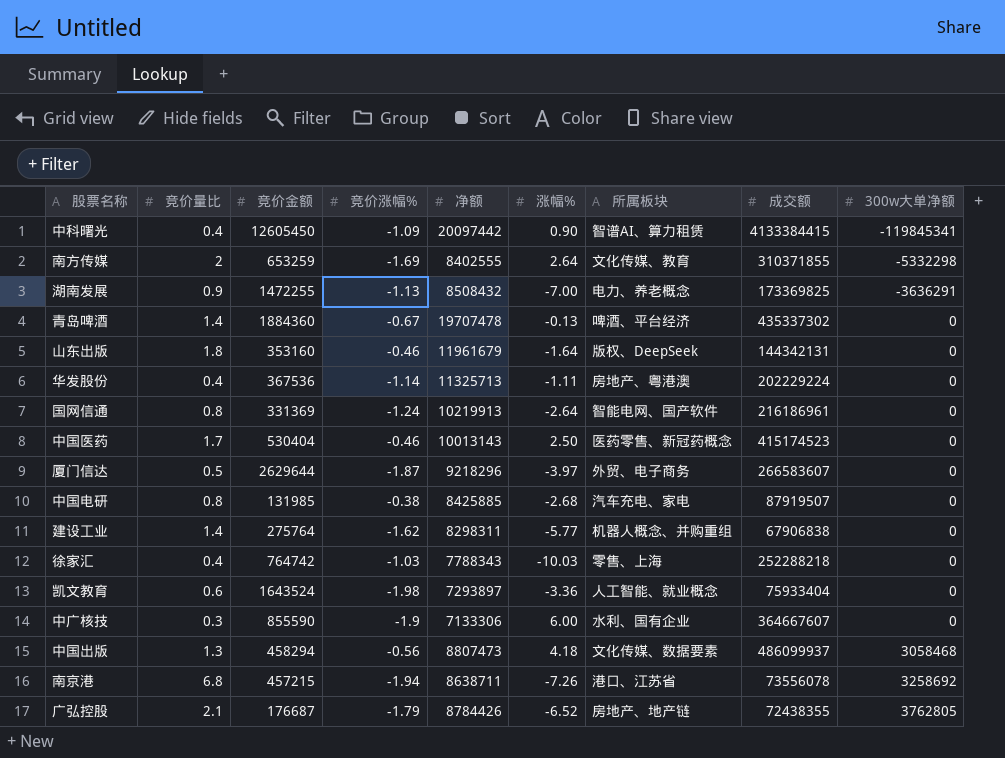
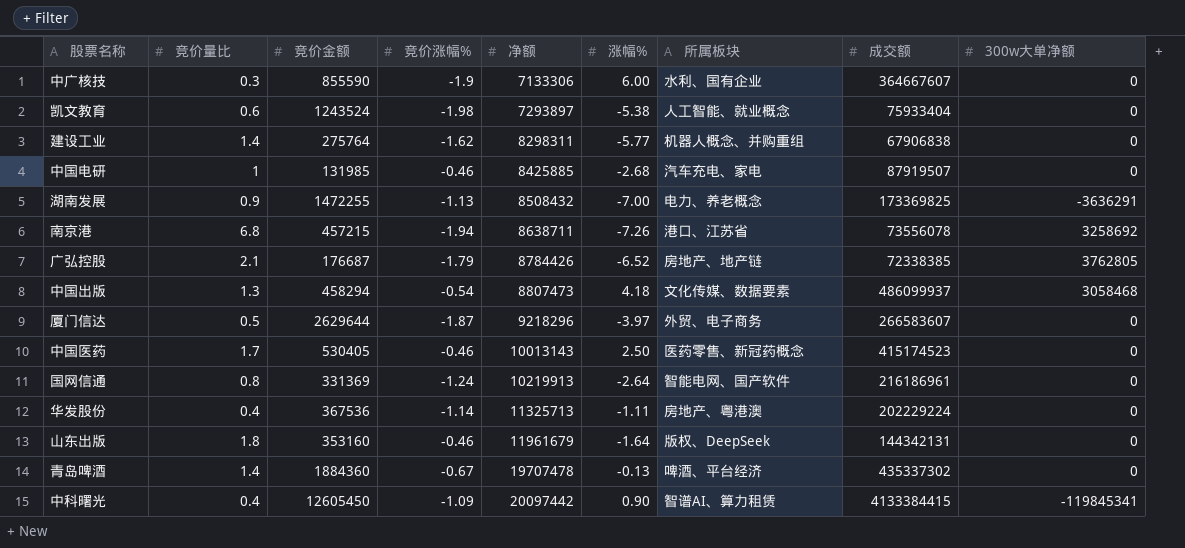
row order: 300w大单净额 ascending -> 净额 ascending
row 南方传媒: 2 | 653259 | -1.69 | 8402555 | 2.64 | 文化传媒、教育 | 310371855 | -5332298 -> none
row 徐家汇: 0.4 | 764742 | -1.03 | 7788343 | -10.03 | 零售、上海 | 252288218 | 0 -> none
凯文教育 | 竞价金额: 1643524 -> 1243524
凯文教育 | 涨幅%: -3.36 -> -5.38
中国电研 | 竞价量比: 0.8 -> 1
中国电研 | 竞价涨幅%: -0.38 -> -0.46
广弘控股 | 成交额: 72438355 -> 72338385
中国出版 | 竞价涨幅%: -0.56 -> -0.54
中国医药 | 竞价金额: 530404 -> 530405

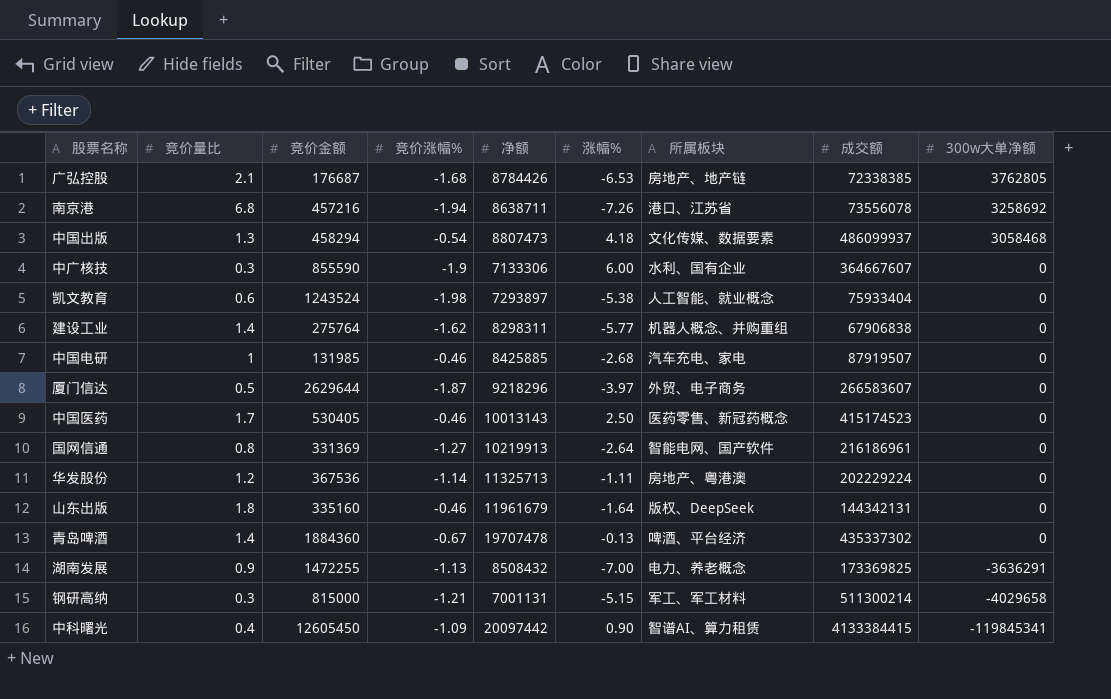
row order: 净额 ascending -> 300w大单净额 descending
广弘控股 | 竞价涨幅%: -1.79 -> -1.68
广弘控股 | 涨幅%: -6.52 -> -6.53
南京港 | 竞价金额: 457215 -> 457216
国网信通 | 竞价涨幅%: -1.24 -> -1.27
华发股份 | 竞价量比: 0.4 -> 1.2
山东出版 | 竞价金额: 353160 -> 335160
row 钢研高纳: none -> 0.3 | 815000 | -1.21 | 7001131 | -5.15 | 军工、军工材料 | 511300214 | -4029658

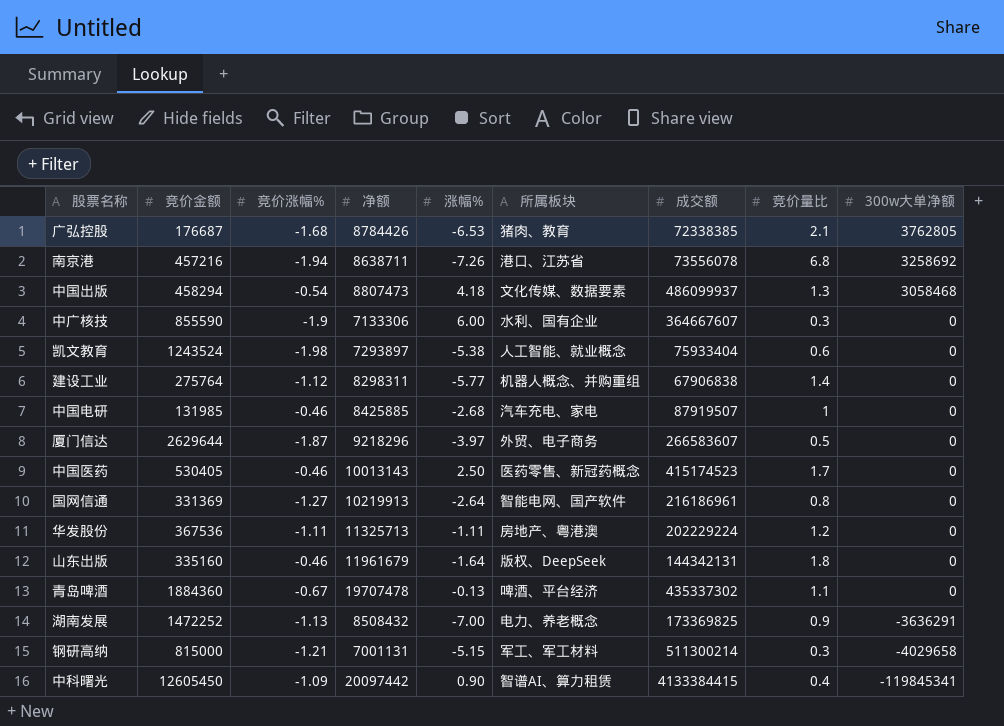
column 竞价量比 | position: 2 -> 8
广弘控股 | 所属板块: 房地产、地产链 -> 猪肉、教育
建设工业 | 竞价涨幅%: -1.62 -> -1.12
华发股份 | 竞价涨幅%: -1.14 -> -1.11
青岛啤酒 | 竞价量比: 1.4 -> 1.1
湖南发展 | 竞价金额: 1472255 -> 1472252

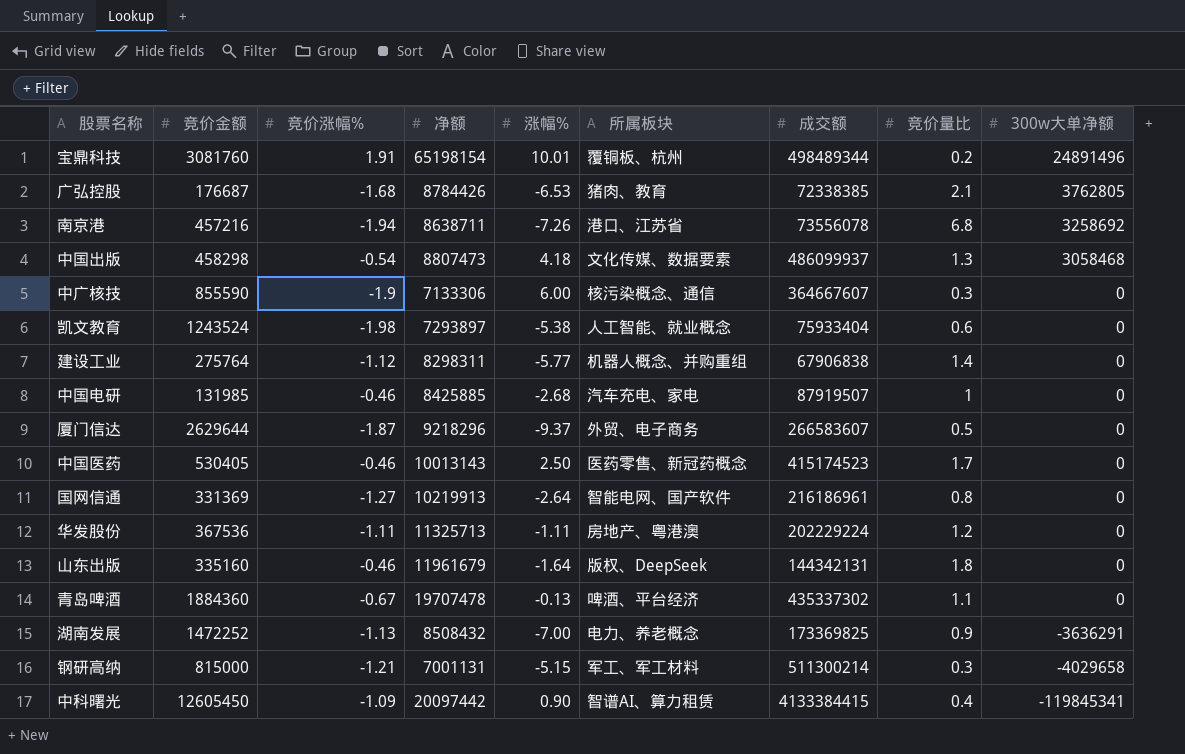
row 宝鼎科技: none -> 3081760 | 1.91 | 65198154 | 10.01 | 覆铜板、杭州 | 498489344 | 0.2 | 24891496
中国出版 | 竞价金额: 458294 -> 458298
中广核技 | 所属板块: 水利、国有企业 -> 核污染概念、通信
厦门信达 | 涨幅%: -3.97 -> -9.37

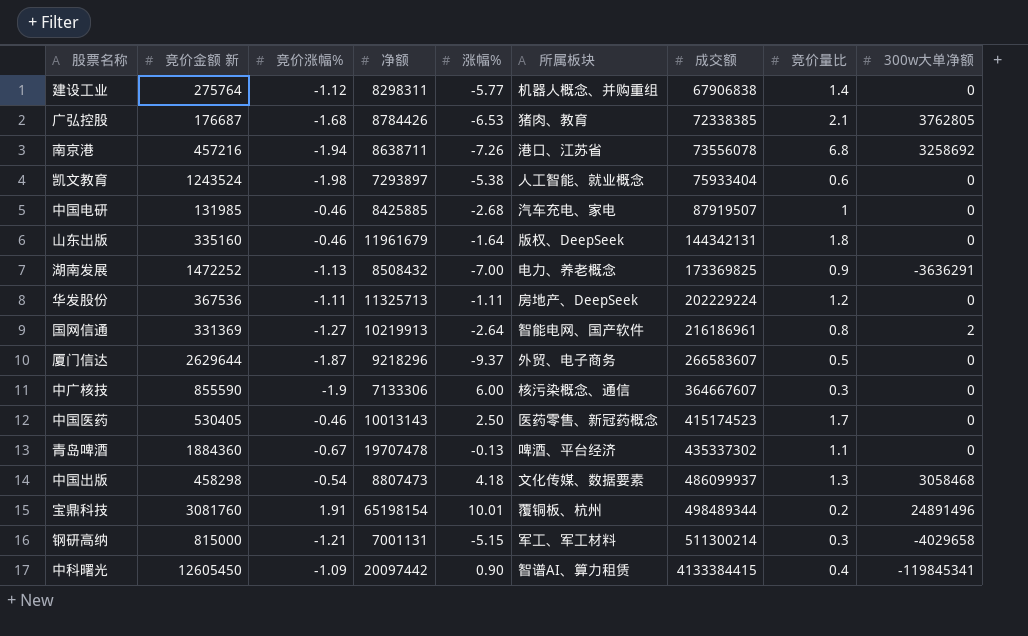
row order: 300w大单净额 descending -> 成交额 ascending
column name: 竞价金额 -> 竞价金额 新
华发股份 | 所属板块: 房地产、粤港澳 -> 房地产、DeepSeek
国网信通 | 300w大单净额: 0 -> 2

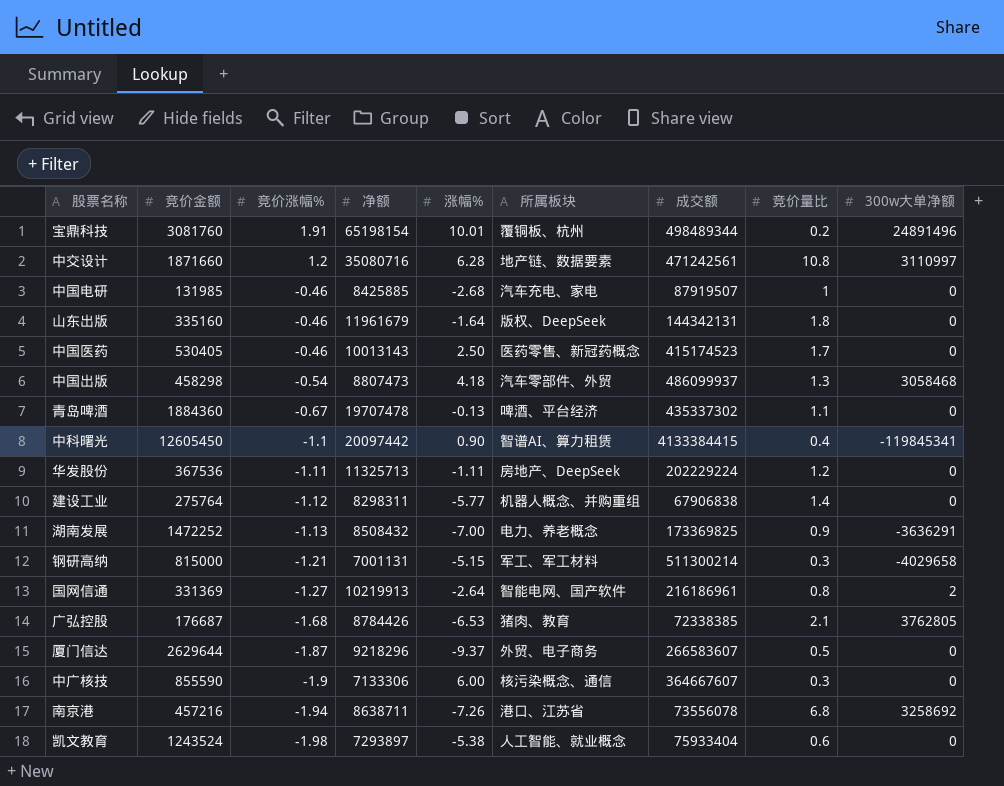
row order: 成交额 ascending -> 竞价涨幅% descending
column name: 竞价金额 新 -> 竞价金额
row 中交设计: none -> 1871660 | 1.2 | 35080716 | 6.28 | 地产链、数据要素 | 471242561 | 10.8 | 3110997
中国出版 | 所属板块: 文化传媒、数据要素 -> 汽车零部件、外贸
中科曙光 | 竞价涨幅%: -1.09 -> -1.1

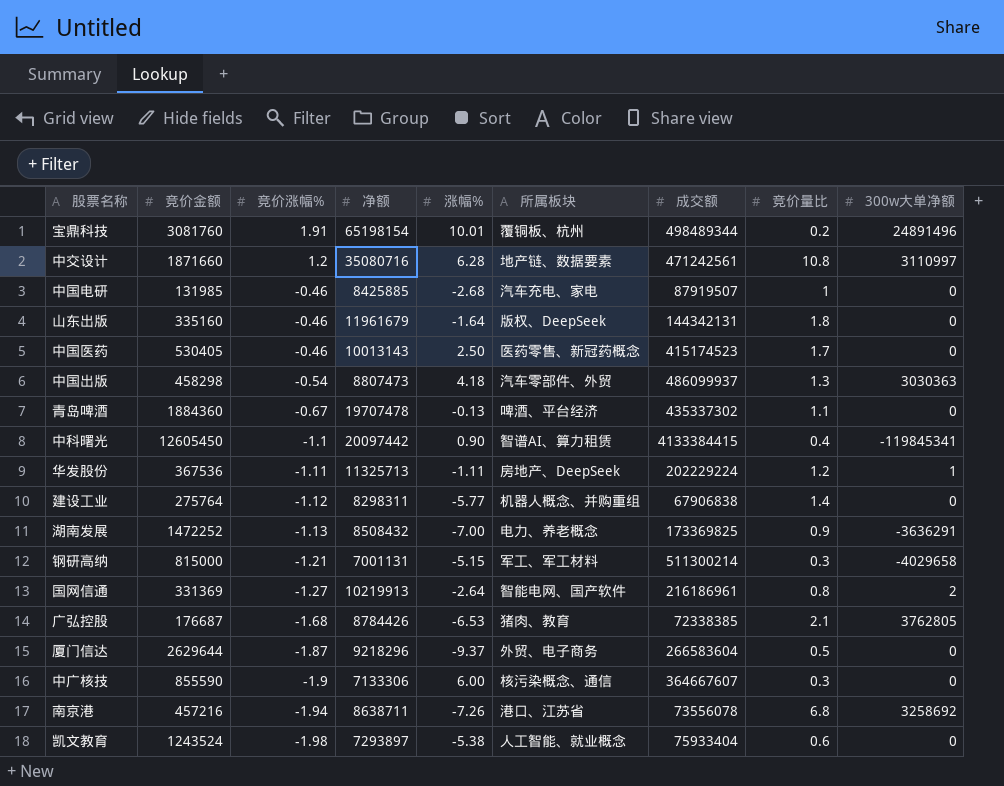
中国出版 | 300w大单净额: 3058468 -> 3030363
华发股份 | 300w大单净额: 0 -> 1
厦门信达 | 成交额: 266583607 -> 266583604

